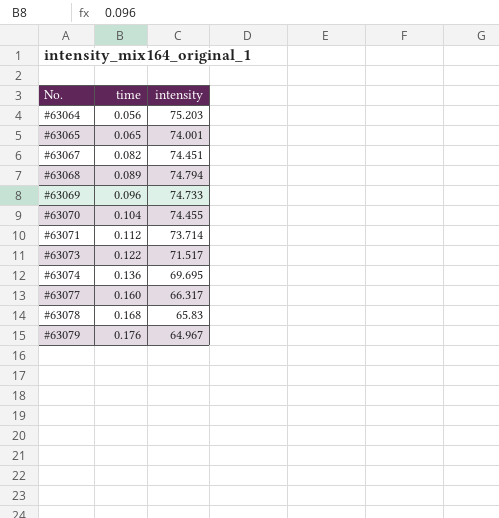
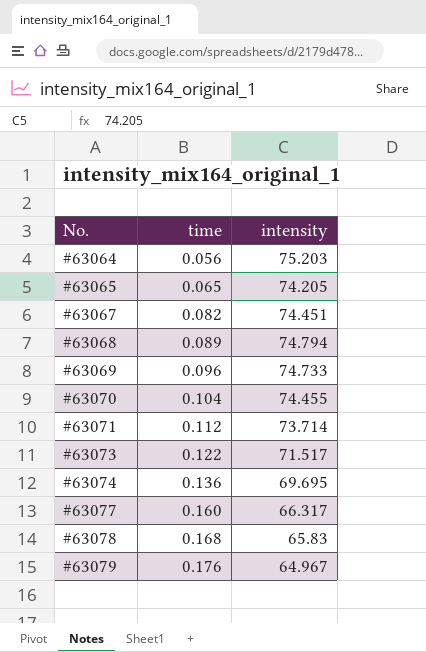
#63065 | intensity: 74.001 -> 74.205

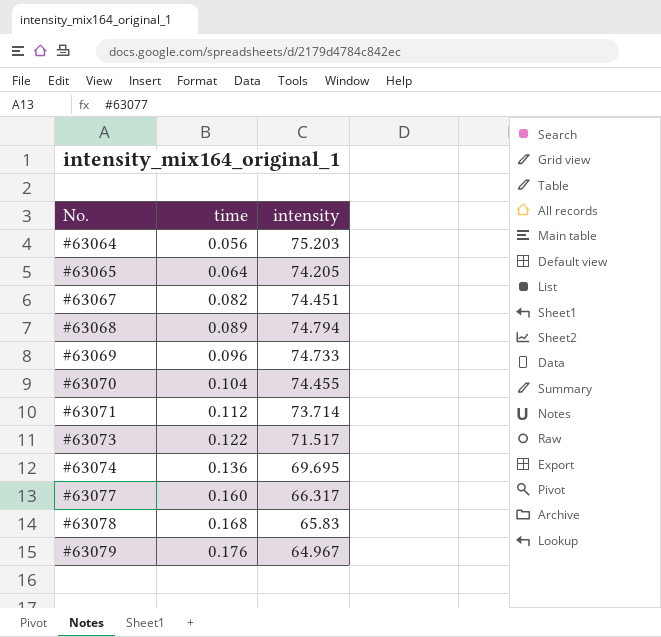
#63065 | time: 0.065 -> 0.064

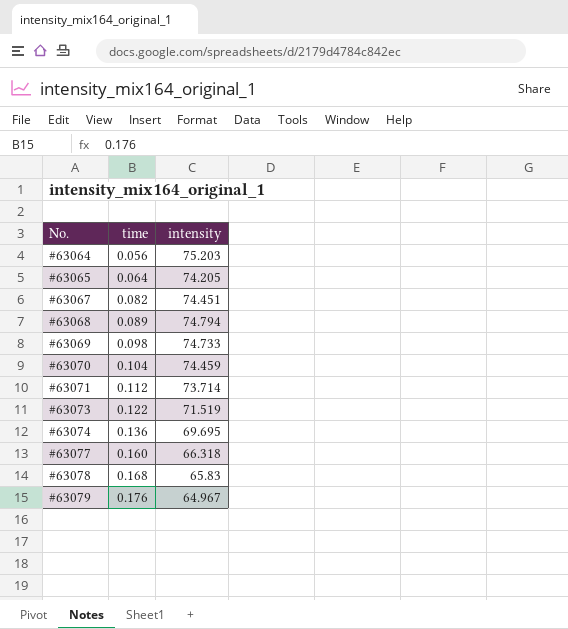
#63069 | time: 0.096 -> 0.098
#63070 | intensity: 74.455 -> 74.459
#63073 | intensity: 71.517 -> 71.519
#63077 | intensity: 66.317 -> 66.318

